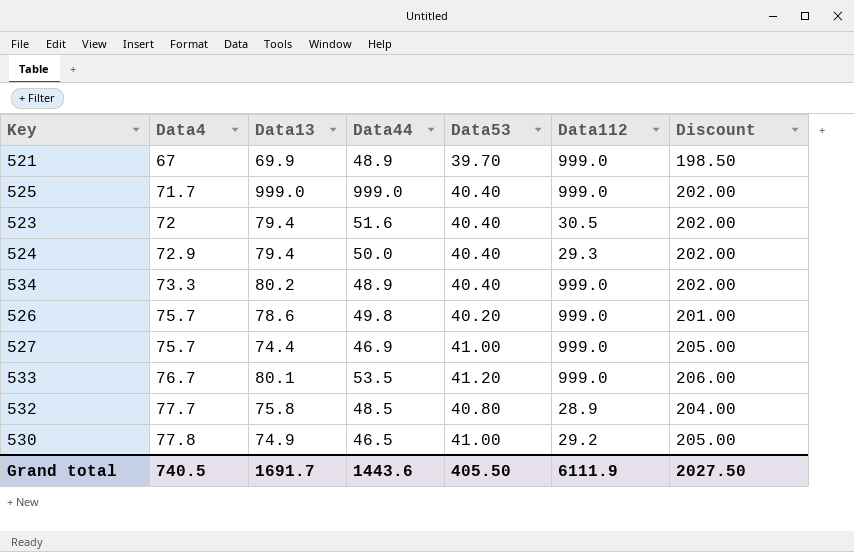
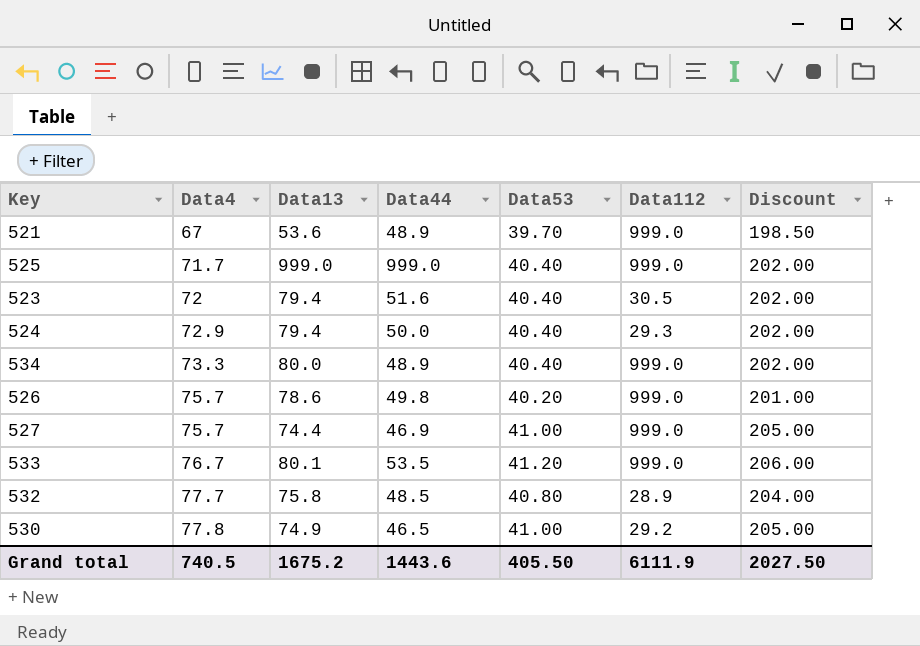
521 | Data13: 69.9 -> 53.6
534 | Data13: 80.2 -> 80.0
Grand total | Data13: 1691.7 -> 1675.2

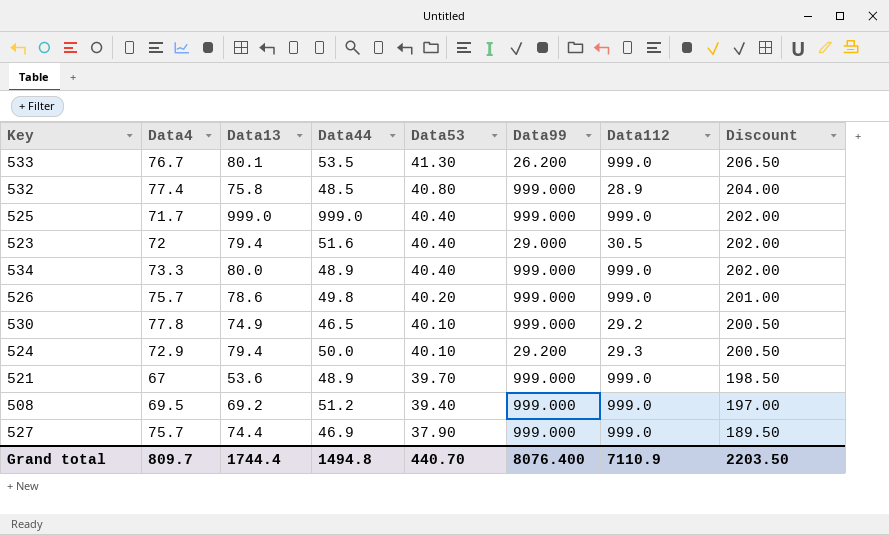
row order: Data4 ascending -> Data53 descending
column Data99 | position: none -> 6
533 | Data53: 41.20 -> 41.30
533 | Discount: 206.00 -> 206.50
532 | Data4: 77.7 -> 77.4
530 | Data53: 41.00 -> 40.10
530 | Discount: 205.00 -> 200.50
524 | Data53: 40.40 -> 40.10
524 | Discount: 202.00 -> 200.50
row 508: none -> 69.5 | 69.2 | 51.2 | 39.40 | 999.000 | 999.0 | 197.00
527 | Data53: 41.00 -> 37.90
527 | Discount: 205.00 -> 189.50
Grand total | Data4: 740.5 -> 809.7
Grand total | Data13: 1675.2 -> 1744.4
Grand total | Data44: 1443.6 -> 1494.8
Grand total | Data53: 405.50 -> 440.70
Grand total | Data112: 6111.9 -> 7110.9
Grand total | Discount: 2027.50 -> 2203.50

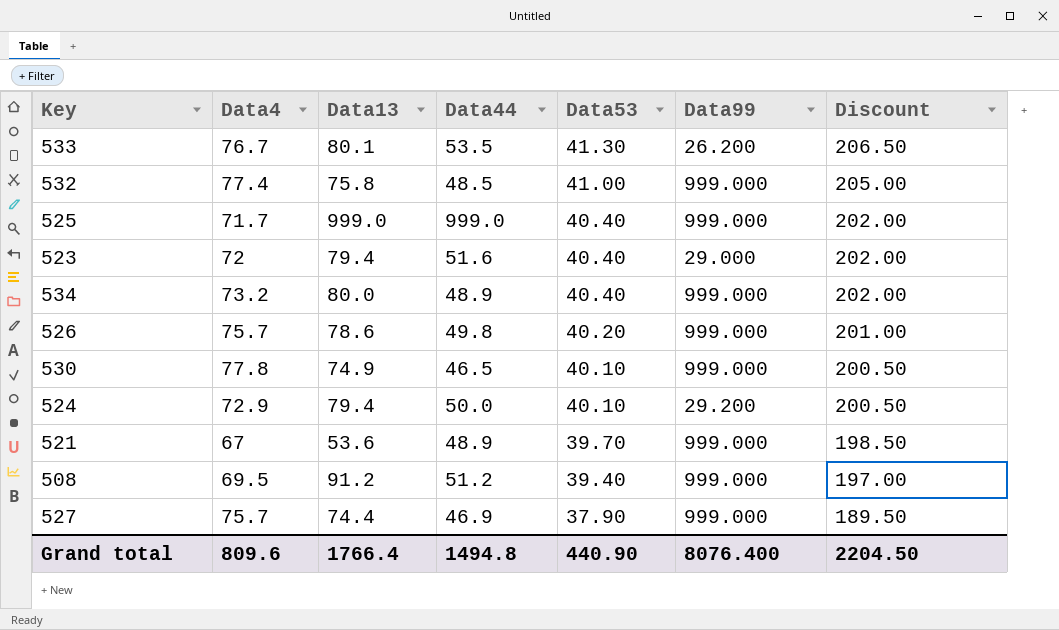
column Data112 | position: 7 -> none
532 | Data53: 40.80 -> 41.00
532 | Discount: 204.00 -> 205.00
534 | Data4: 73.3 -> 73.2
508 | Data13: 69.2 -> 91.2
Grand total | Data4: 809.7 -> 809.6
Grand total | Data13: 1744.4 -> 1766.4
Grand total | Data53: 440.70 -> 440.90
Grand total | Discount: 2203.50 -> 2204.50

